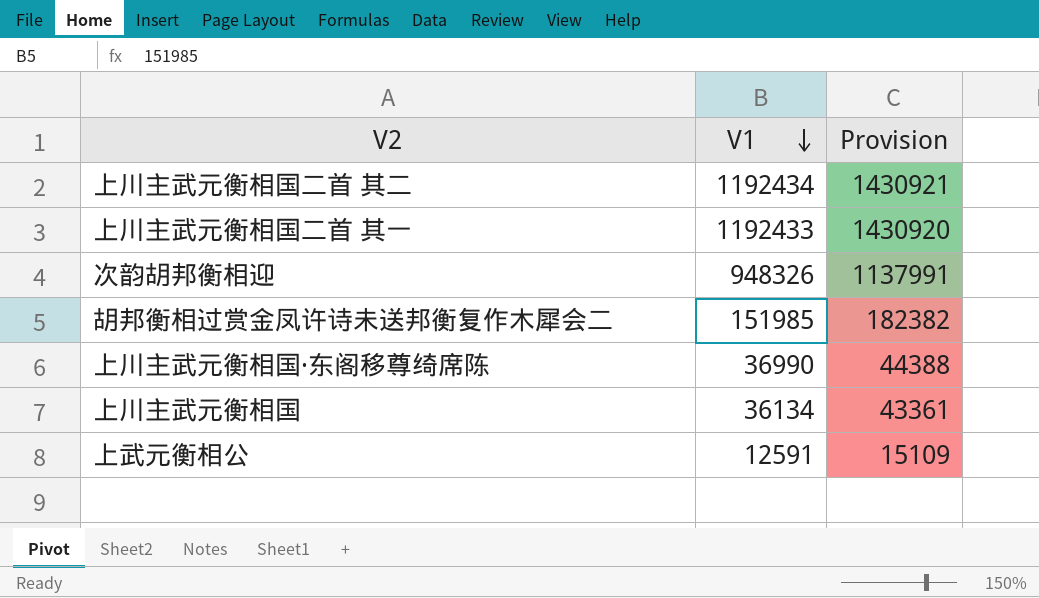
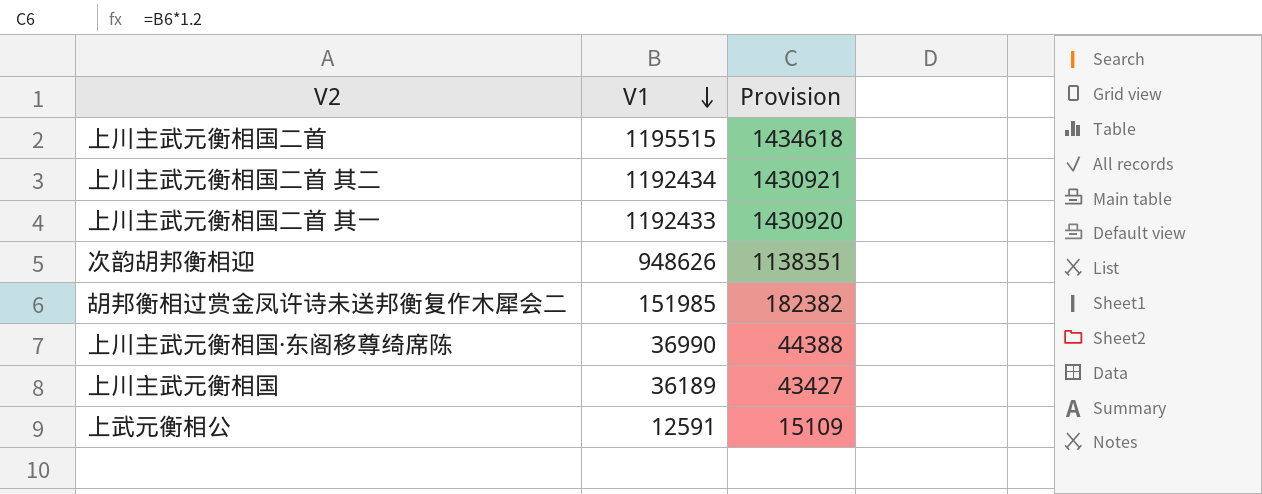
row 上川主武元衡相国二首: none -> 1195515 | 1434618
次韵胡邦衡相迎 | V1: 948326 -> 948626
次韵胡邦衡相迎 | Provision: 1137991 -> 1138351
上川主武元衡相国 | V1: 36134 -> 36189
上川主武元衡相国 | Provision: 43361 -> 43427

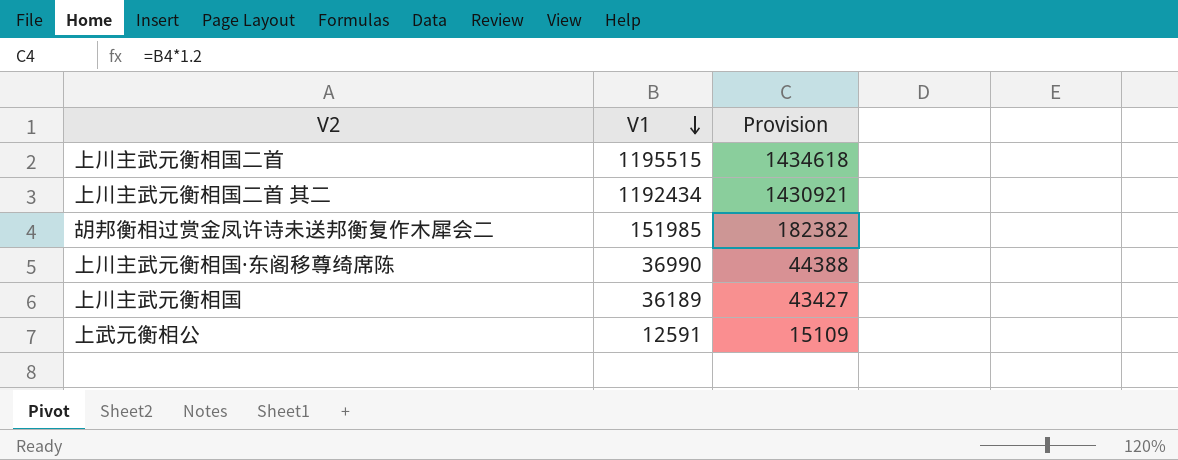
row 上川主武元衡相国二首 其一: 1192433 | 1430920 -> none
row 次韵胡邦衡相迎: 948626 | 1138351 -> none

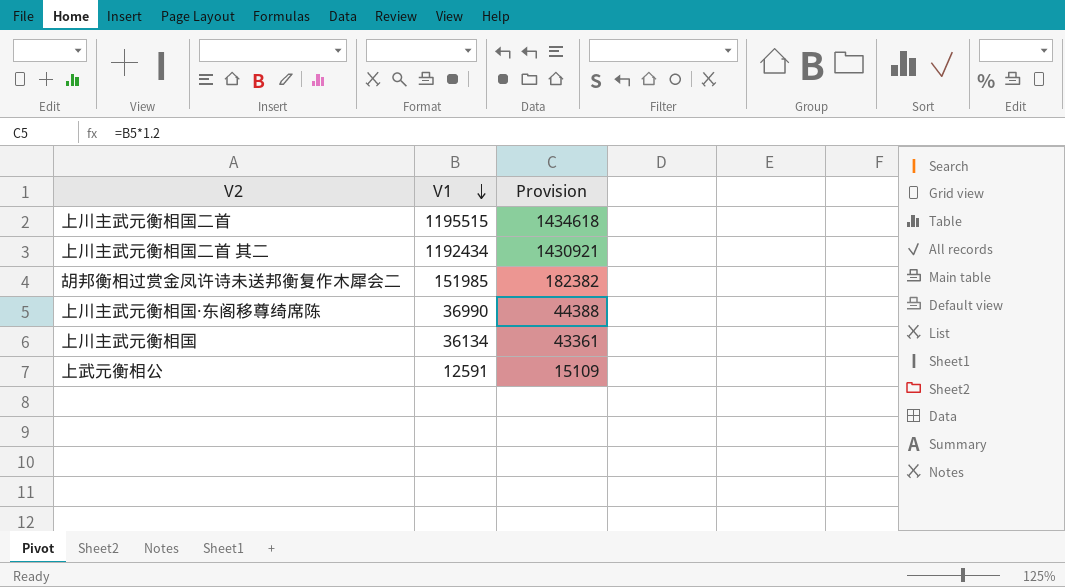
上川主武元衡相国 | V1: 36189 -> 36134
上川主武元衡相国 | Provision: 43427 -> 43361

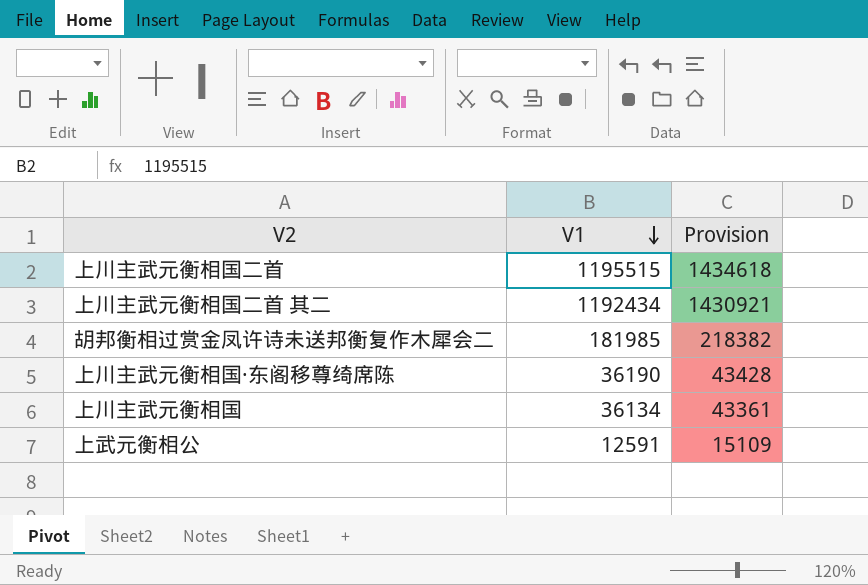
胡邦衡相过赏金凤许诗未送邦衡复作木犀会二 | V1: 151985 -> 181985
胡邦衡相过赏金凤许诗未送邦衡复作木犀会二 | Provision: 182382 -> 218382
上川主武元衡相国·东阁移尊绮席陈 | V1: 36990 -> 36190
上川主武元衡相国·东阁移尊绮席陈 | Provision: 44388 -> 43428

